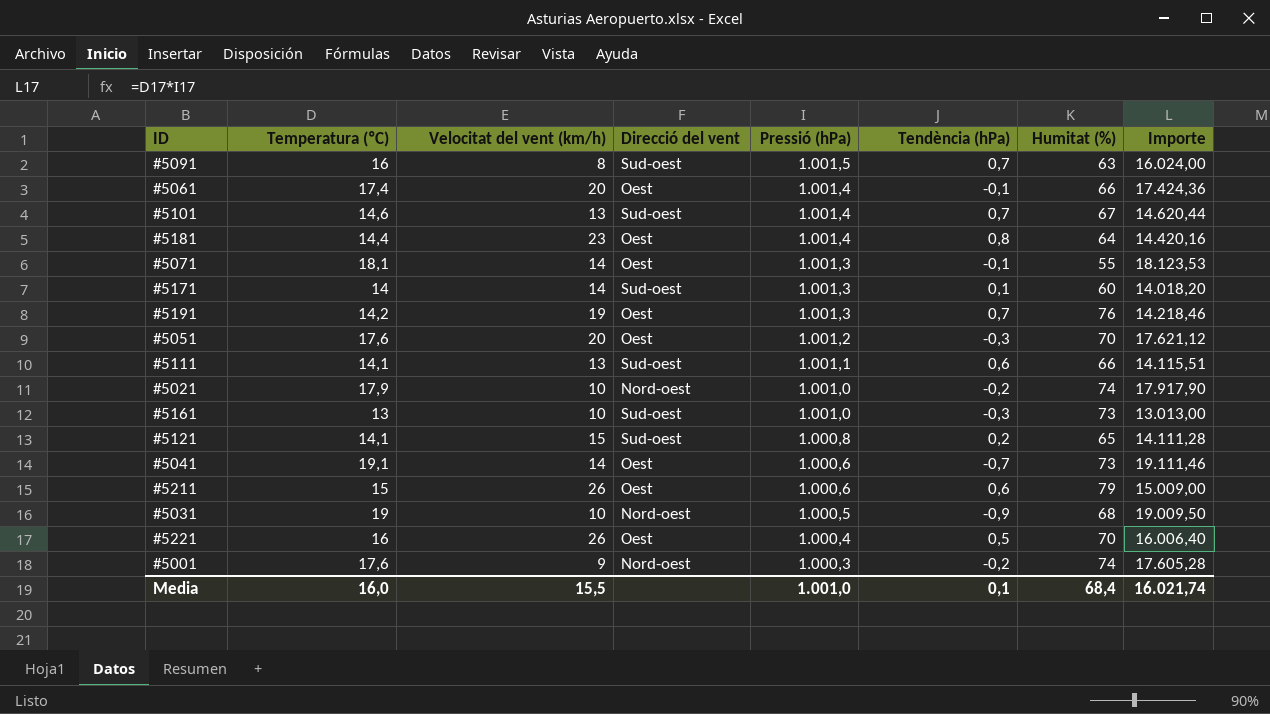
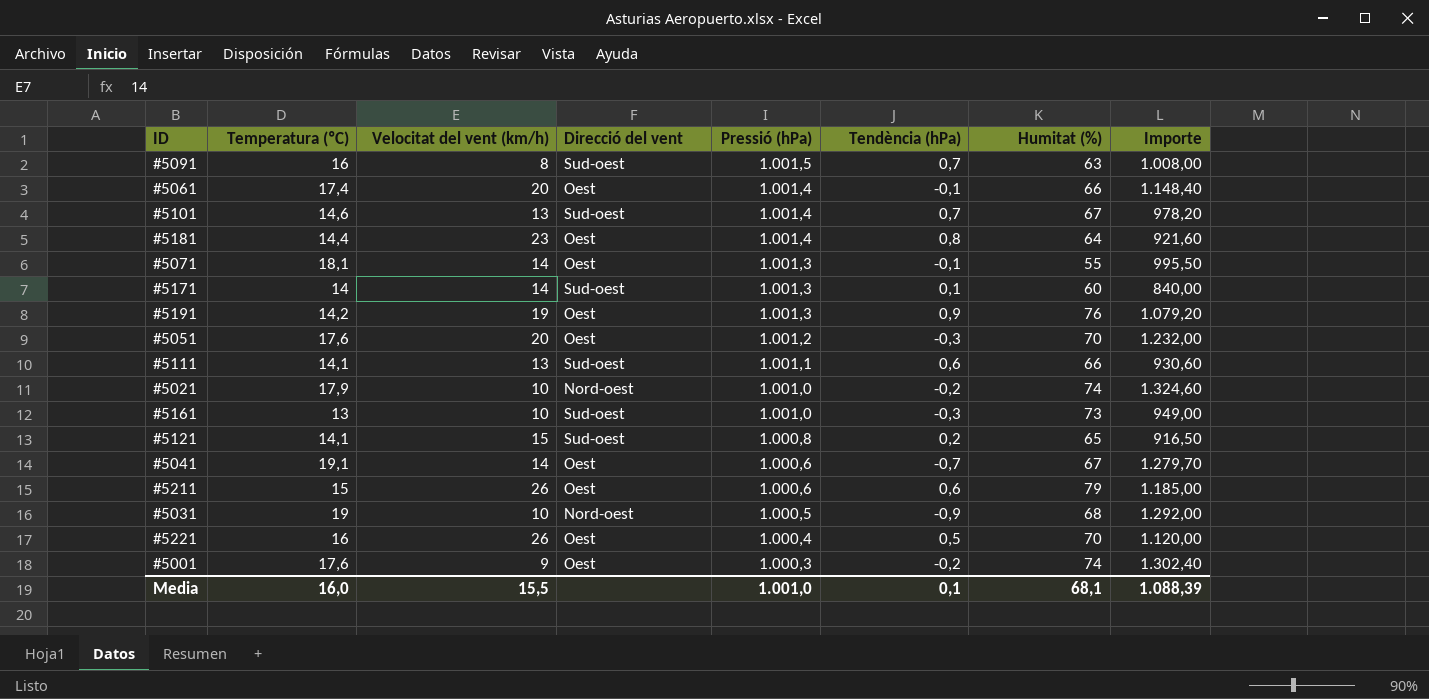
column Importe | formula: [Temperatura (ºC)] * [Pressió (hPa)] -> [Temperatura (ºC)] * [Humitat (%)]
#5191 | Tendència (hPa): 0,7 -> 0,9
#5041 | Humitat (%): 73 -> 67
#5001 | Direcció del vent: Nord-oest -> Oest
Media | Humitat (%): 68,4 -> 68,1
Media | Importe: 16.021,74 -> 1.088,39

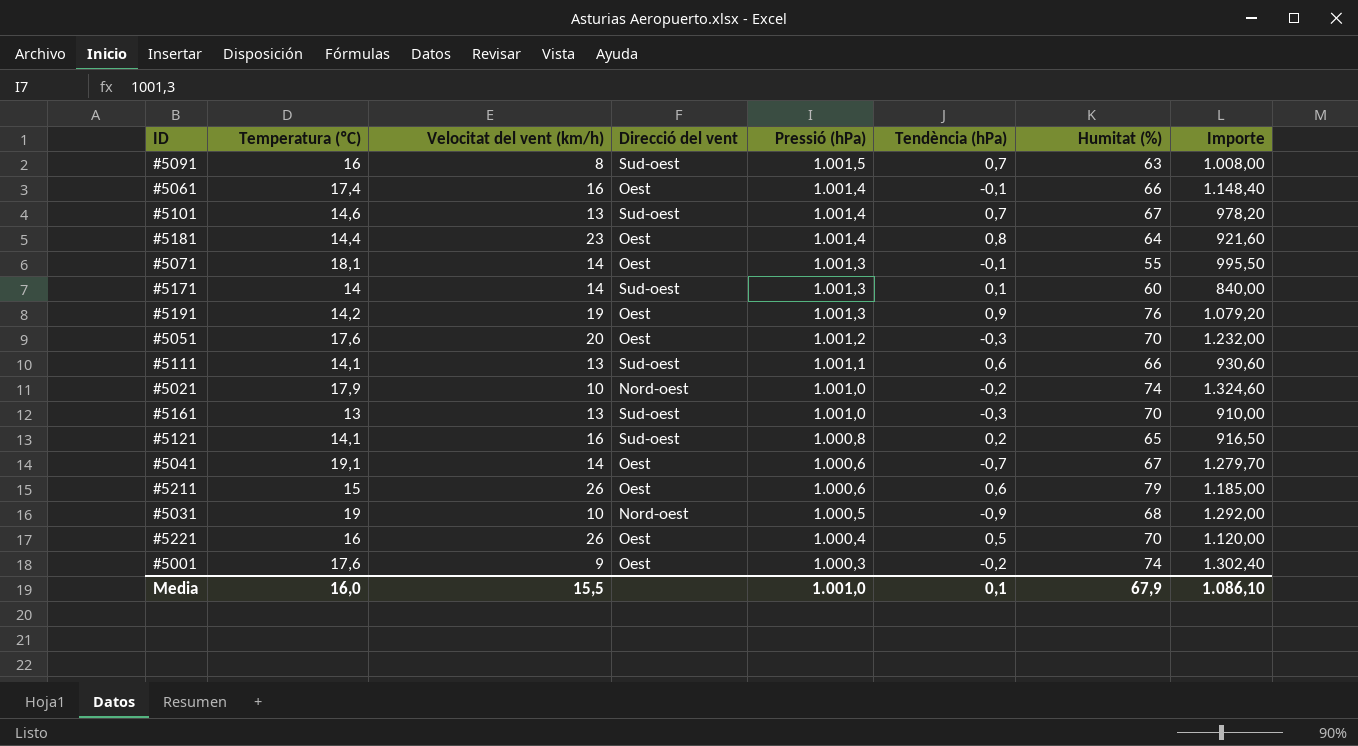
#5061 | Velocitat del vent (km/h): 20 -> 16
#5161 | Velocitat del vent (km/h): 10 -> 13
#5161 | Humitat (%): 73 -> 70
#5161 | Importe: 949,00 -> 910,00
#5121 | Velocitat del vent (km/h): 15 -> 16
Media | Humitat (%): 68,1 -> 67,9
Media | Importe: 1.088,39 -> 1.086,10

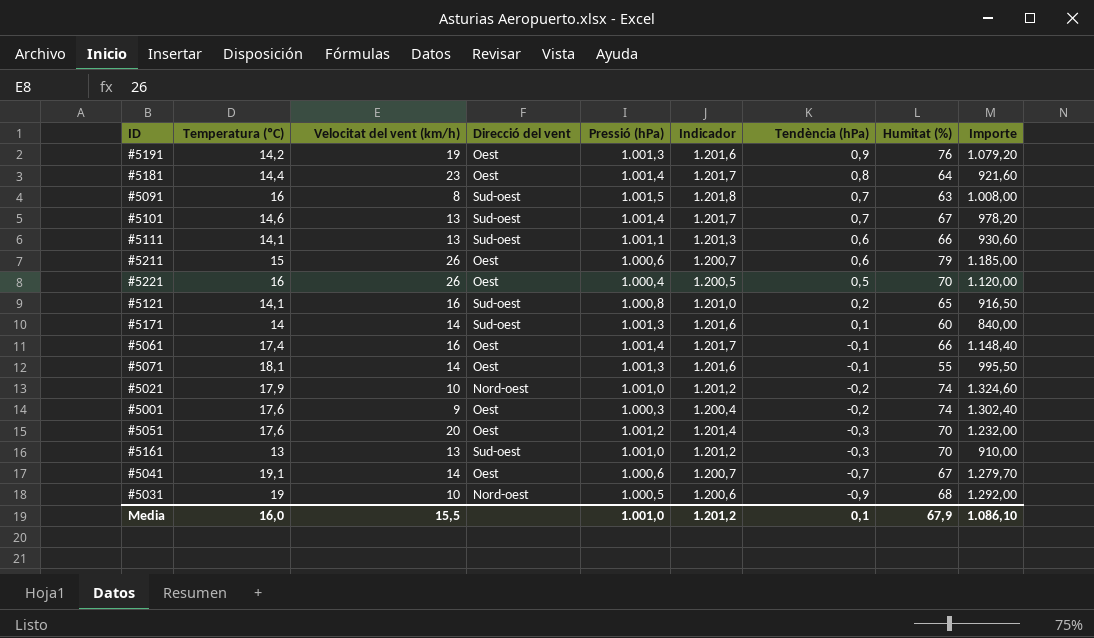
row order: Pressió (hPa) descending -> Tendència (hPa) descending
column Indicador | formula: none -> [Pressió (hPa)] * 1,2

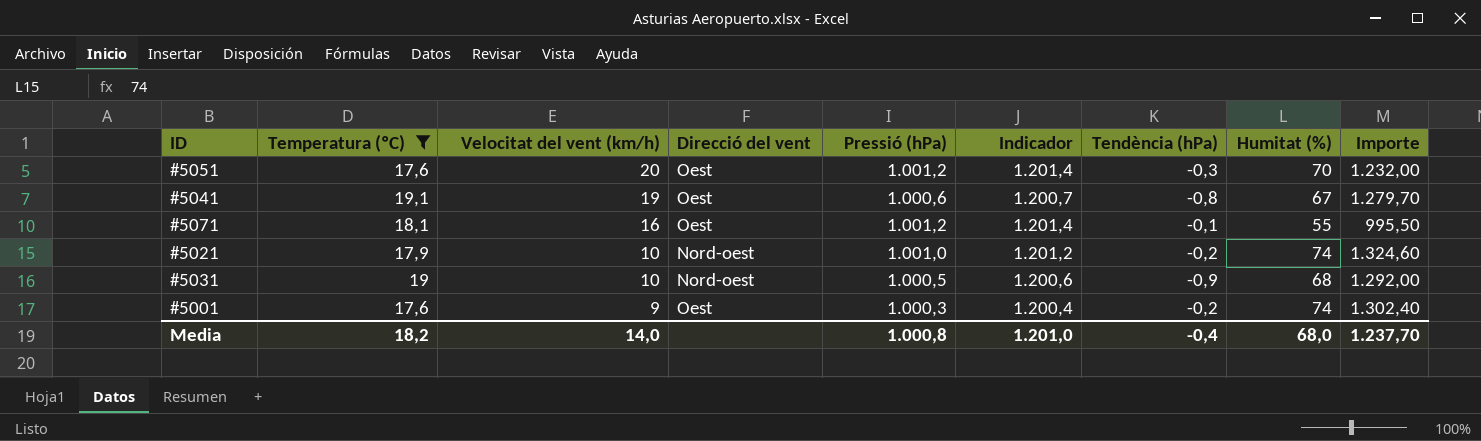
filter: none -> Temperatura (ºC) >= 17,6
row order: Tendència (hPa) descending -> Velocitat del vent (km/h) descending
#5041 | Velocitat del vent (km/h): 14 -> 19
#5041 | Tendència (hPa): -0,7 -> -0,8
#5071 | Velocitat del vent (km/h): 14 -> 16
#5071 | Pressió (hPa): 1.001,3 -> 1.001,2
#5071 | Indicador: 1.201,6 -> 1.201,4
Media | Temperatura (ºC): 16,0 -> 18,2
Media | Velocitat del vent (km/h): 15,5 -> 14,0
Media | Pressió (hPa): 1.001,0 -> 1.000,8
Media | Indicador: 1.201,2 -> 1.201,0
Media | Tendència (hPa): 0,1 -> -0,4
Media | Humitat (%): 67,9 -> 68,0
Media | Importe: 1.086,10 -> 1.237,70

